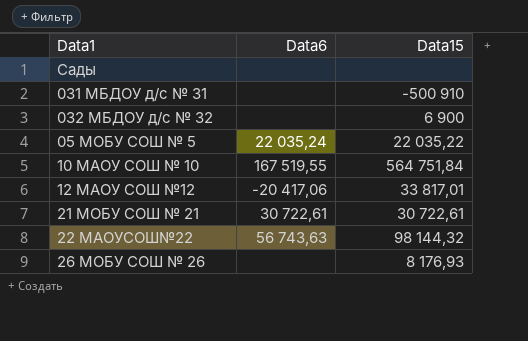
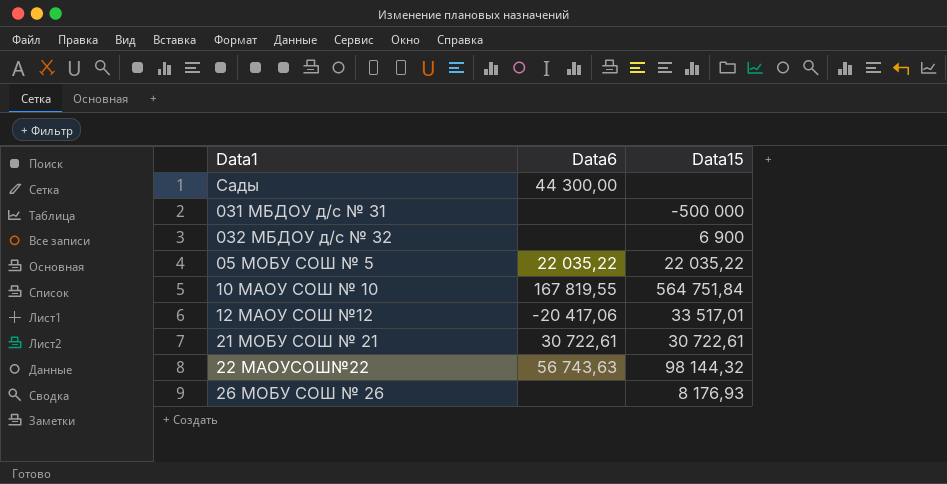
Сады | Data6: none -> 44 300,00
031 МБДОУ д/с № 31 | Data15: -500 910 -> -500 000
05 МОБУ СОШ № 5 | Data6: 22 035,24 -> 22 035,22
10 МАОУ СОШ № 10 | Data6: 167 519,55 -> 167 819,55
12 МАОУ СОШ №12 | Data15: 33 817,01 -> 33 517,01

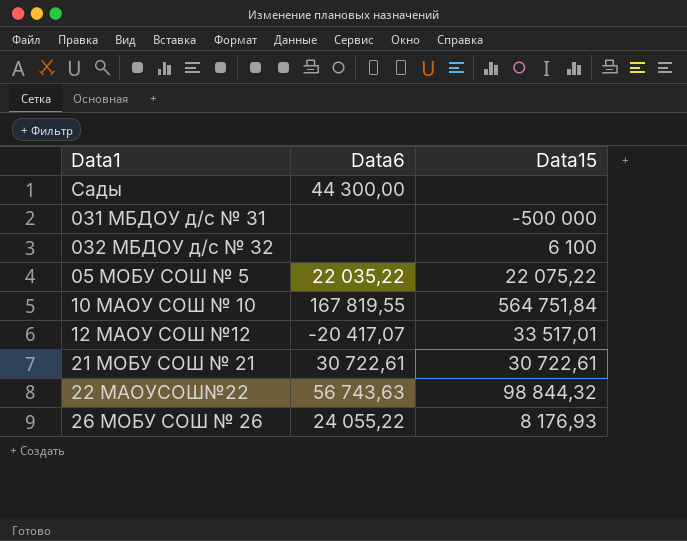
032 МБДОУ д/с № 32 | Data15: 6 900 -> 6 100
05 МОБУ СОШ № 5 | Data15: 22 035,22 -> 22 075,22
12 МАОУ СОШ №12 | Data6: -20 417,06 -> -20 417,07
22 МАОУСОШ№22 | Data15: 98 144,32 -> 98 844,32
26 МОБУ СОШ № 26 | Data6: none -> 24 055,22

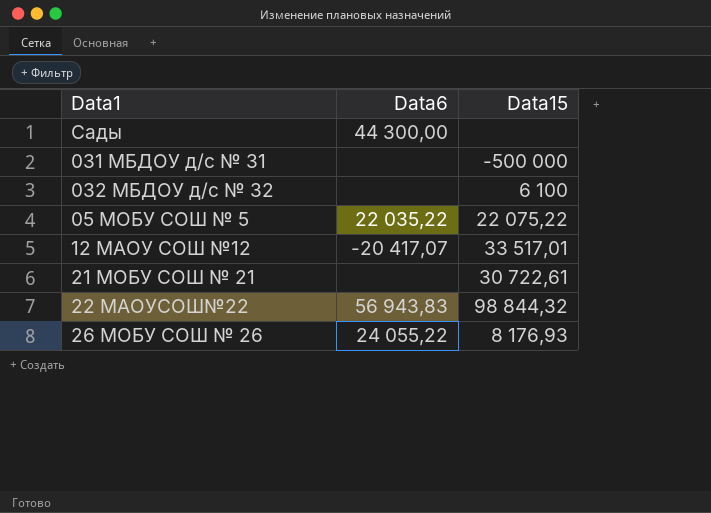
row 10 МАОУ СОШ № 10: 167 819,55 | 564 751,84 -> none
21 МОБУ СОШ № 21 | Data6: 30 722,61 -> none
22 МАОУСОШ№22 | Data6: 56 743,63 -> 56 943,83

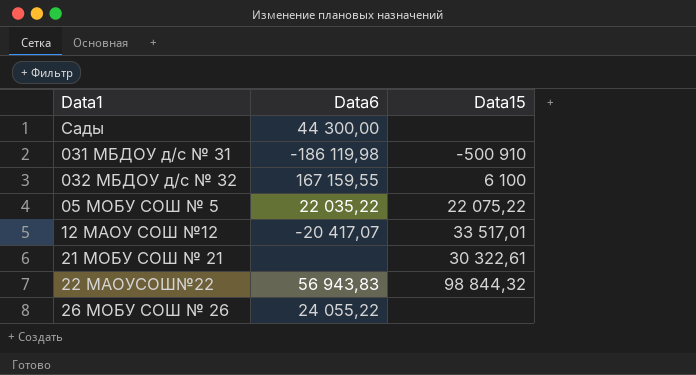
031 МБДОУ д/с № 31 | Data6: none -> -186 119,98
031 МБДОУ д/с № 31 | Data15: -500 000 -> -500 910
032 МБДОУ д/с № 32 | Data6: none -> 167 159,55
21 МОБУ СОШ № 21 | Data15: 30 722,61 -> 30 322,61
26 МОБУ СОШ № 26 | Data15: 8 176,93 -> none

